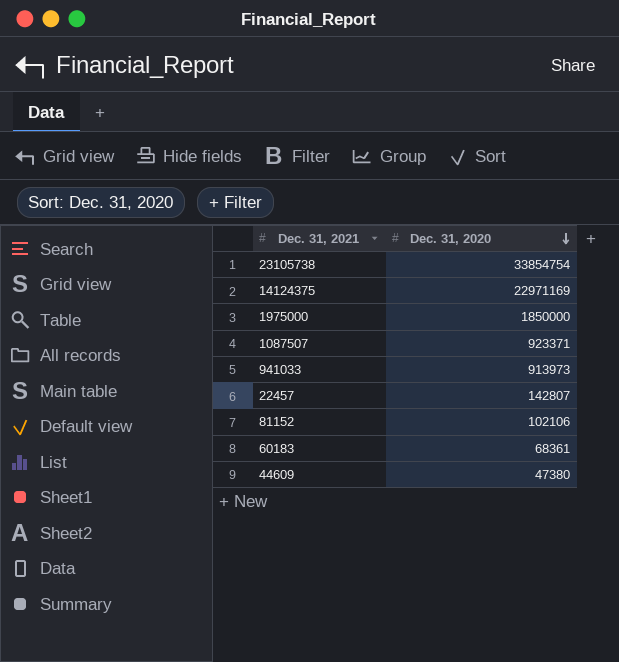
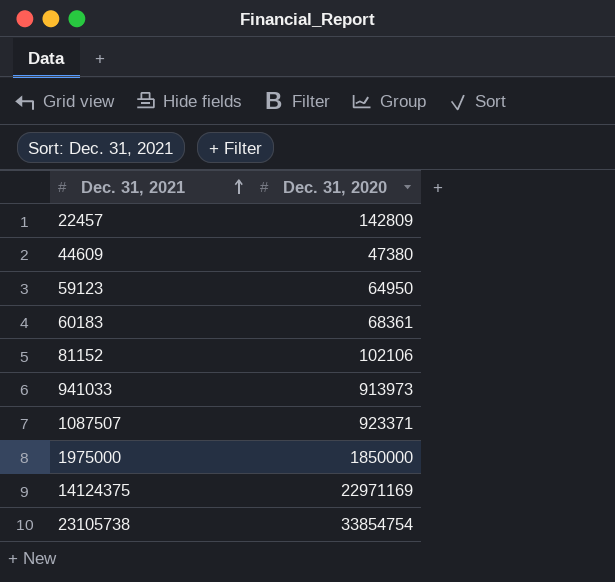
row order: Dec. 31, 2020 descending -> Dec. 31, 2021 ascending
22457 | Dec. 31, 2020: 142807 -> 142809
row 59123: none -> 64950

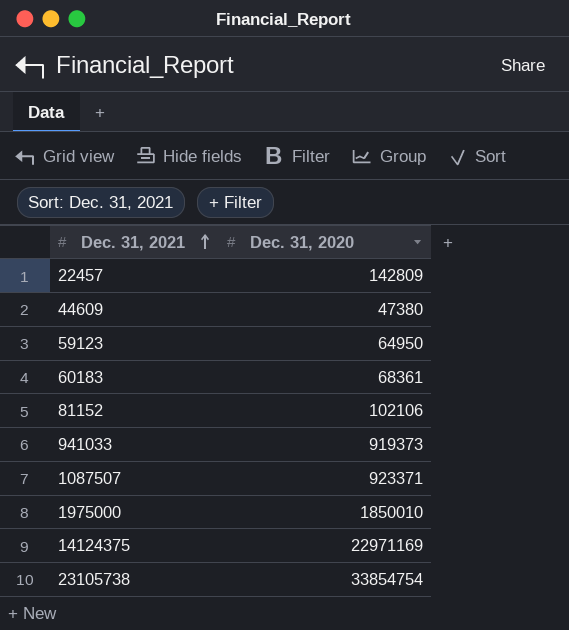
941033 | Dec. 31, 2020: 913973 -> 919373
1975000 | Dec. 31, 2020: 1850000 -> 1850010

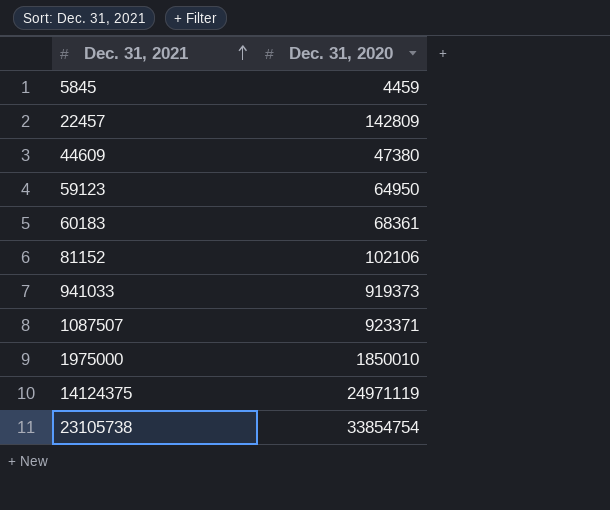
row 5845: none -> 4459
14124375 | Dec. 31, 2020: 22971169 -> 24971119

